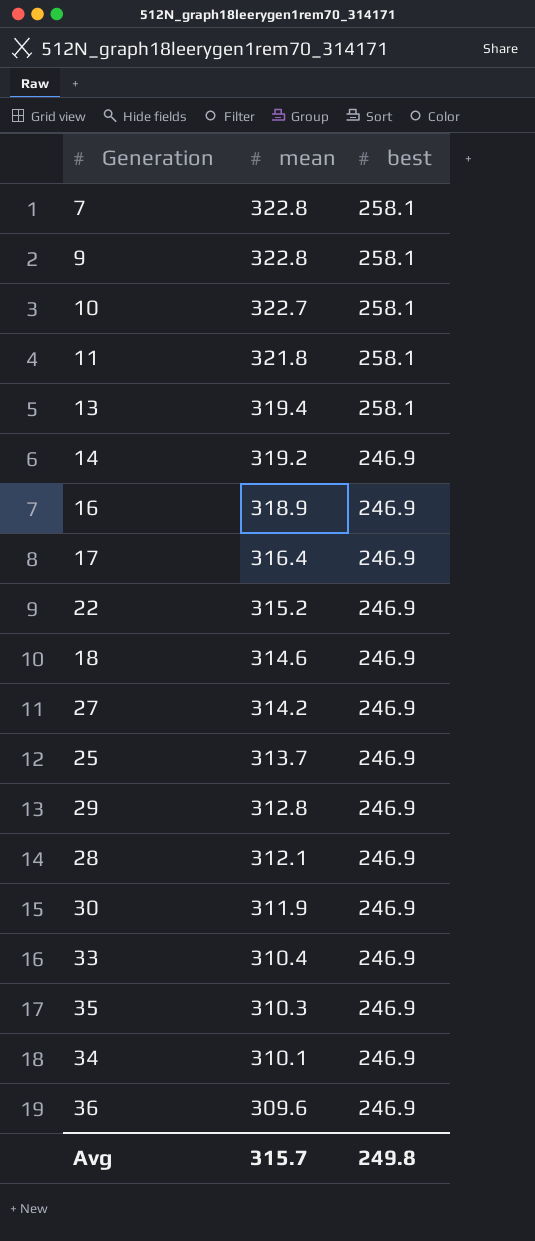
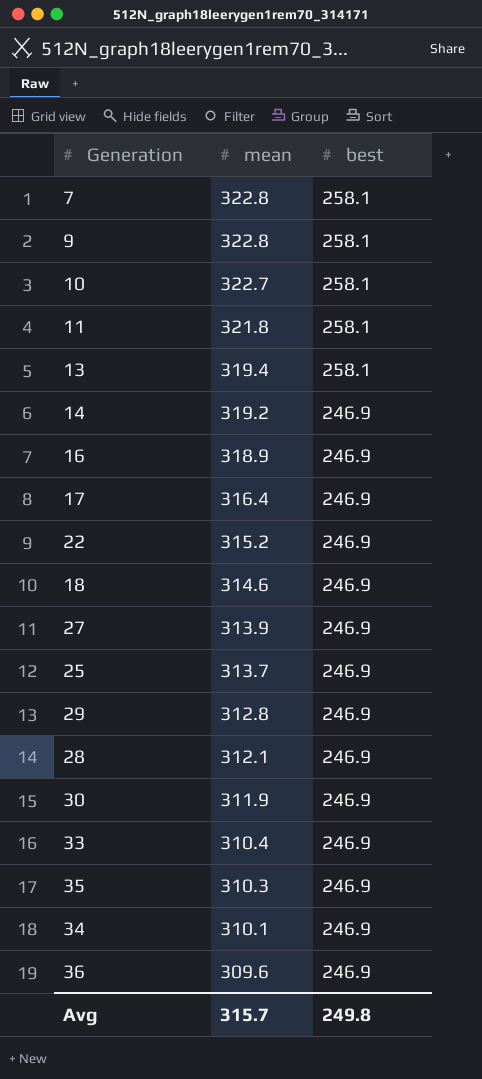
27 | mean: 314.2 -> 313.9

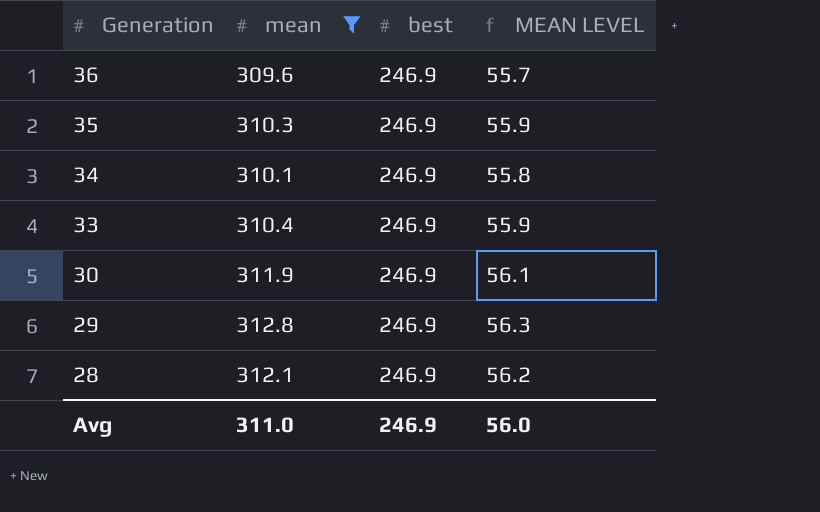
filter: none -> mean <= 312.8
row order: mean descending -> Generation descending
column MEAN LEVEL | formula: none -> [mean] * 0.18
Avg | mean: 315.7 -> 311.0
Avg | best: 249.8 -> 246.9

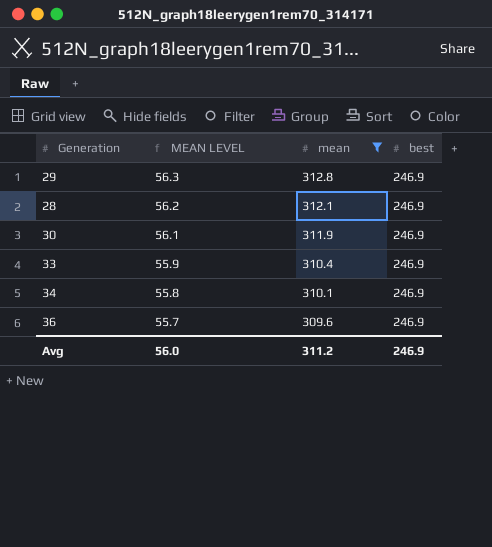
row order: Generation descending -> MEAN LEVEL descending
column MEAN LEVEL | position: 4 -> 2
row 35: 310.3 | 246.9 | 55.9 -> none
Avg | mean: 311.0 -> 311.2

